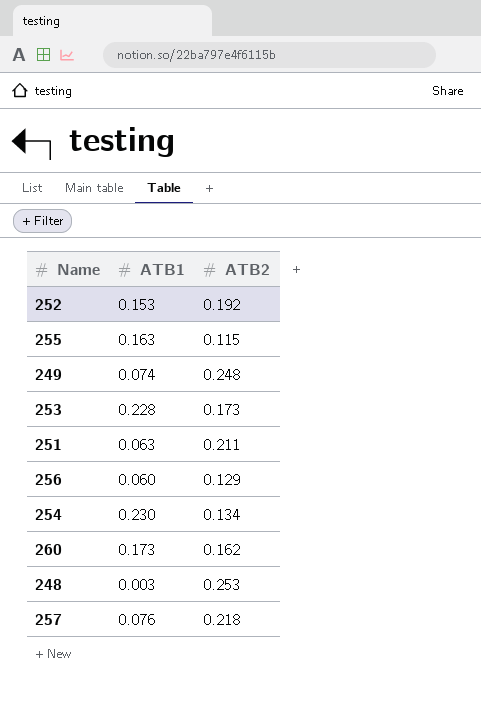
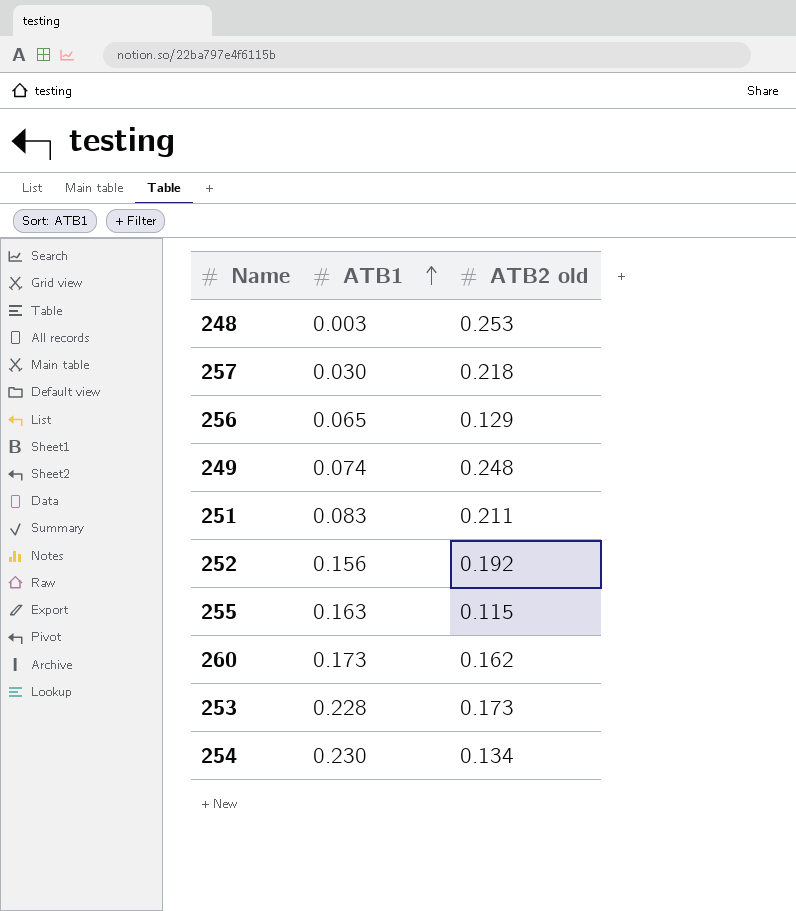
row order: none -> ATB1 ascending
column name: ATB2 -> ATB2 old
257 | ATB1: 0.076 -> 0.030
256 | ATB1: 0.060 -> 0.065
251 | ATB1: 0.063 -> 0.083
252 | ATB1: 0.153 -> 0.156

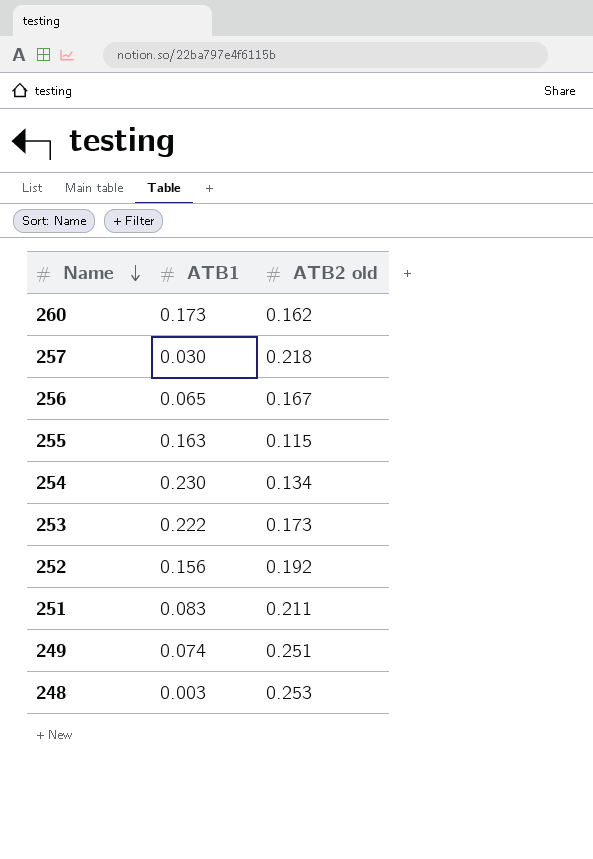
row order: ATB1 ascending -> Name descending
256 | ATB2 old: 0.129 -> 0.167
253 | ATB1: 0.228 -> 0.222
249 | ATB2 old: 0.248 -> 0.251

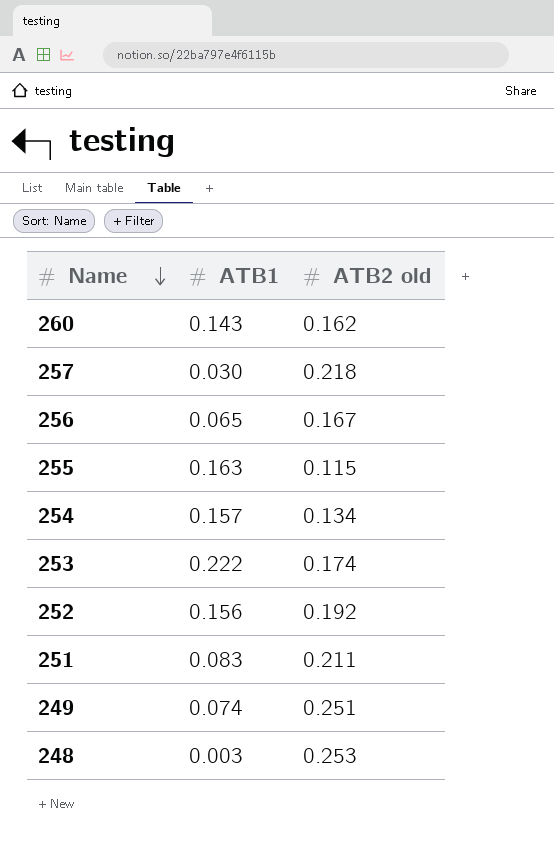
260 | ATB1: 0.173 -> 0.143
254 | ATB1: 0.230 -> 0.157
253 | ATB2 old: 0.173 -> 0.174

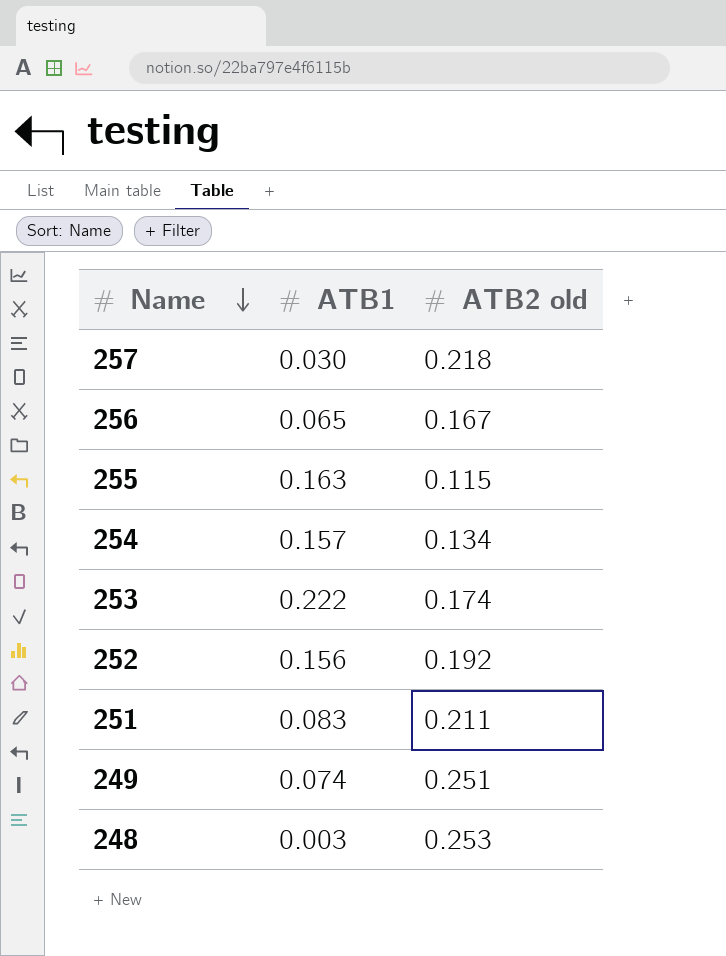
row 260: 0.143 | 0.162 -> none

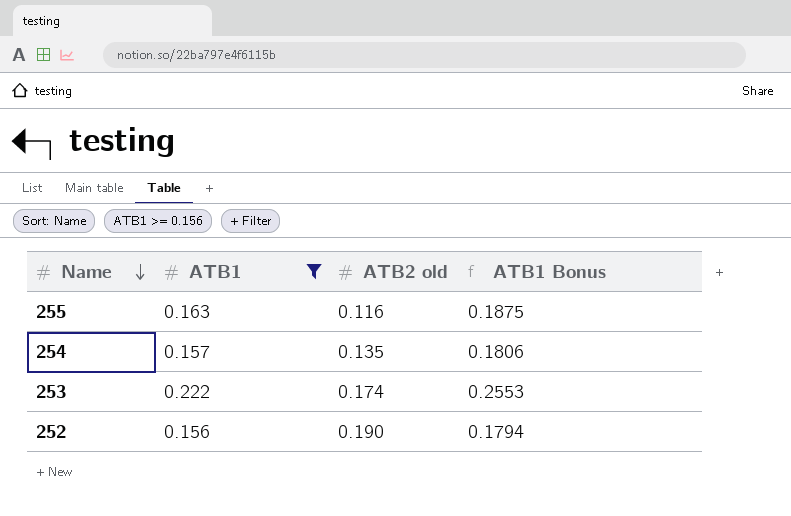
filter: none -> ATB1 >= 0.156
column ATB1 Bonus | formula: none -> [ATB1] * 1.15
255 | ATB2 old: 0.115 -> 0.116
254 | ATB2 old: 0.134 -> 0.135
252 | ATB2 old: 0.192 -> 0.190

